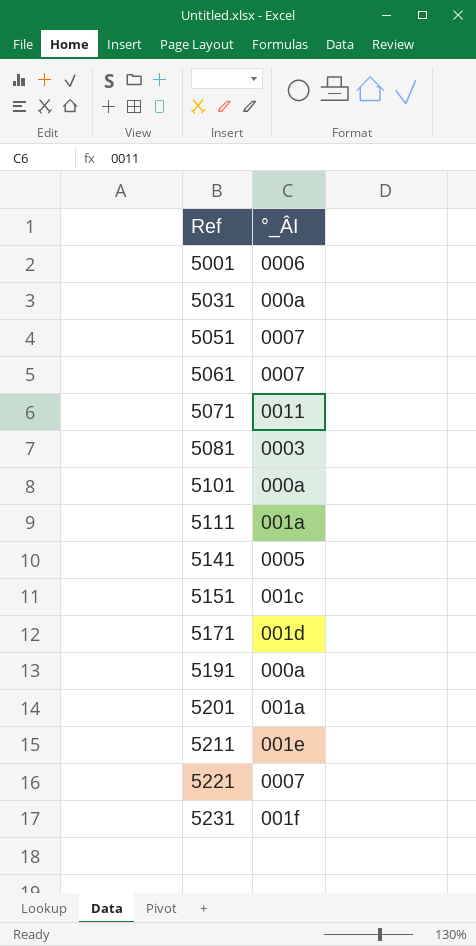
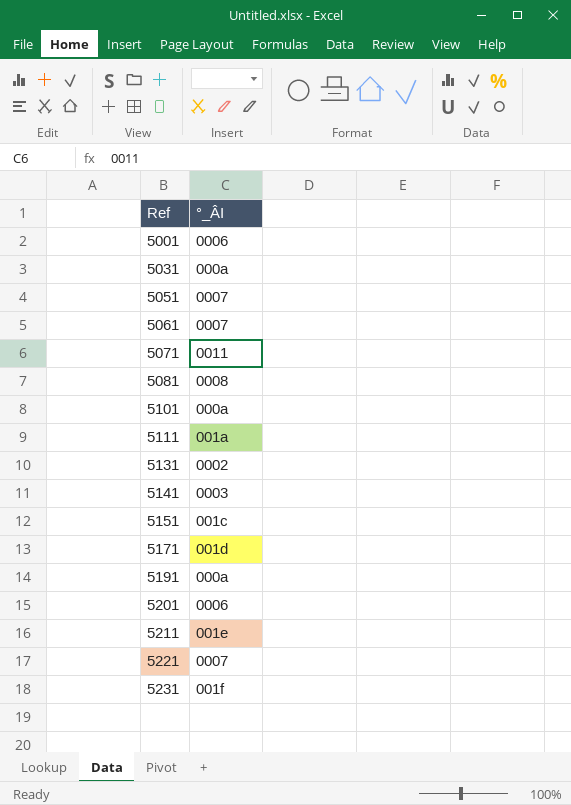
5081 | °_ÂI: 0003 -> 0008
row 5131: none -> 0002
5141 | °_ÂI: 0005 -> 0003
5201 | °_ÂI: 001a -> 0006

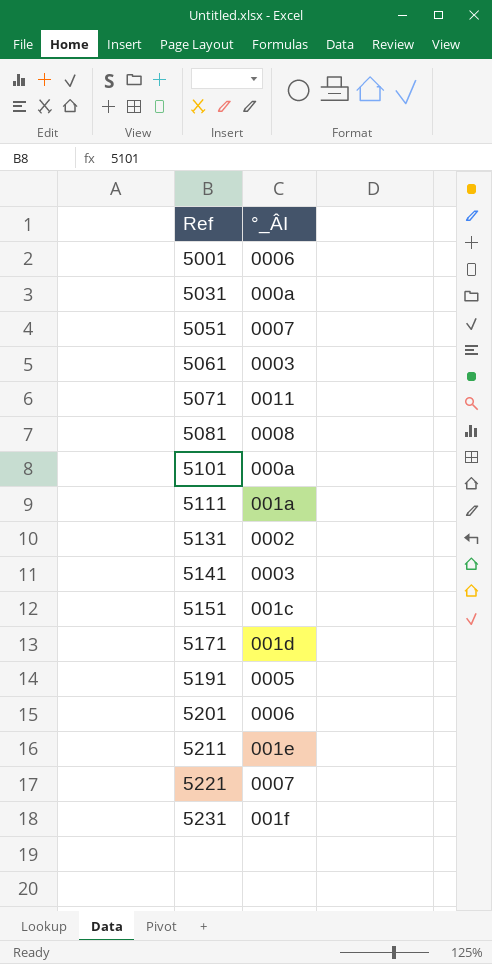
5061 | °_ÂI: 0007 -> 0003
5191 | °_ÂI: 000a -> 0005

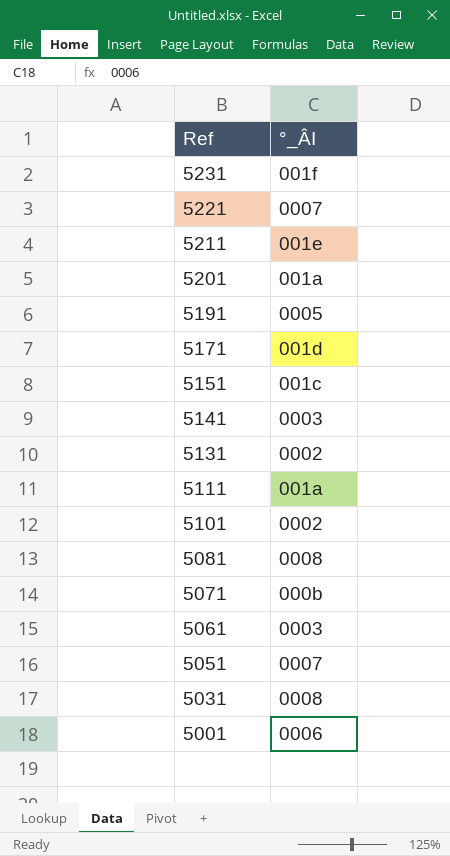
row order: Ref ascending -> Ref descending
5201 | °_ÂI: 0006 -> 001a
5101 | °_ÂI: 000a -> 0002
5071 | °_ÂI: 0011 -> 000b
5031 | °_ÂI: 000a -> 0008

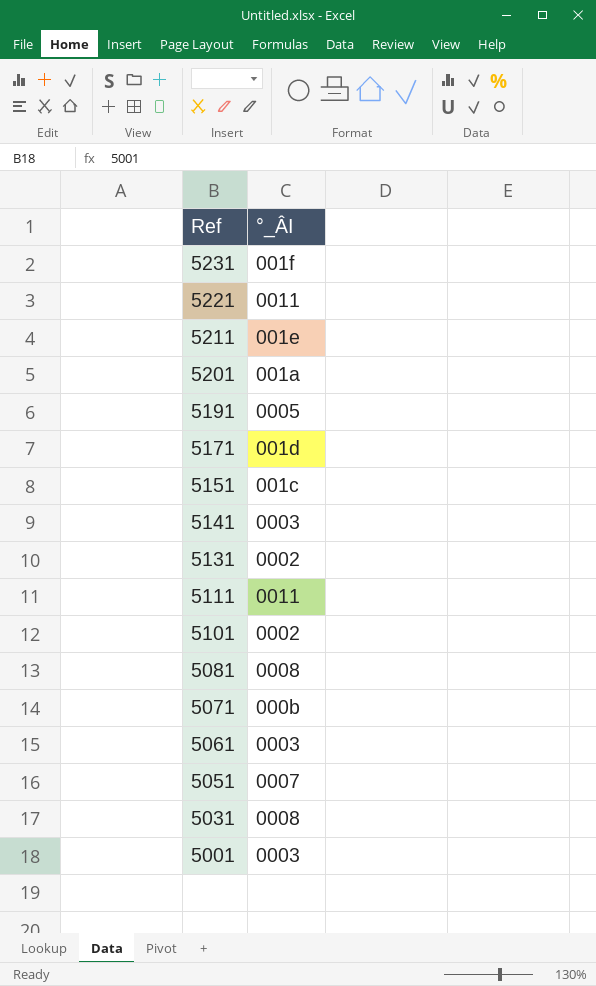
5221 | °_ÂI: 0007 -> 0011
5111 | °_ÂI: 001a -> 0011
5001 | °_ÂI: 0006 -> 0003

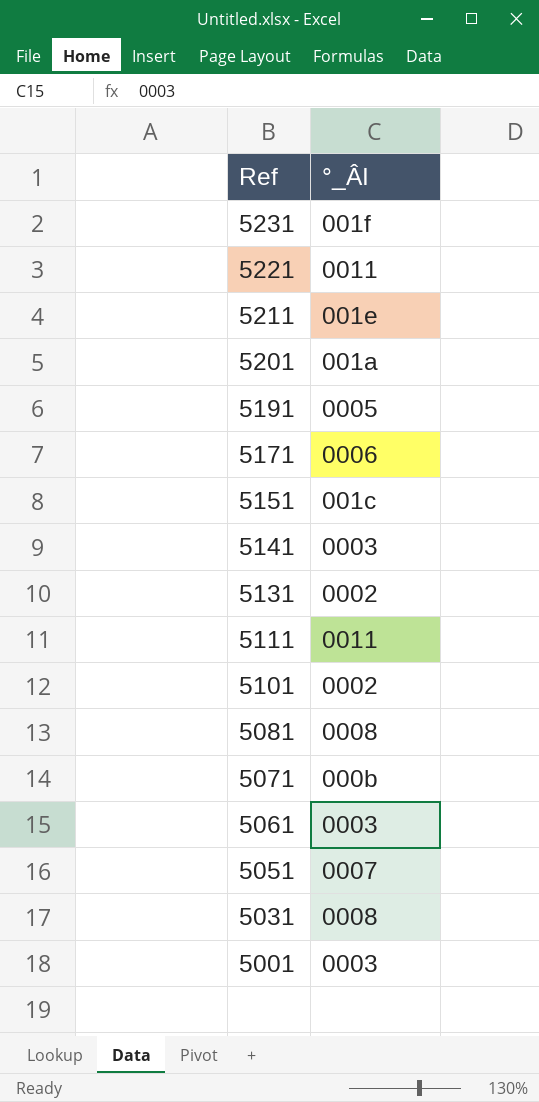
5171 | °_ÂI: 001d -> 0006

